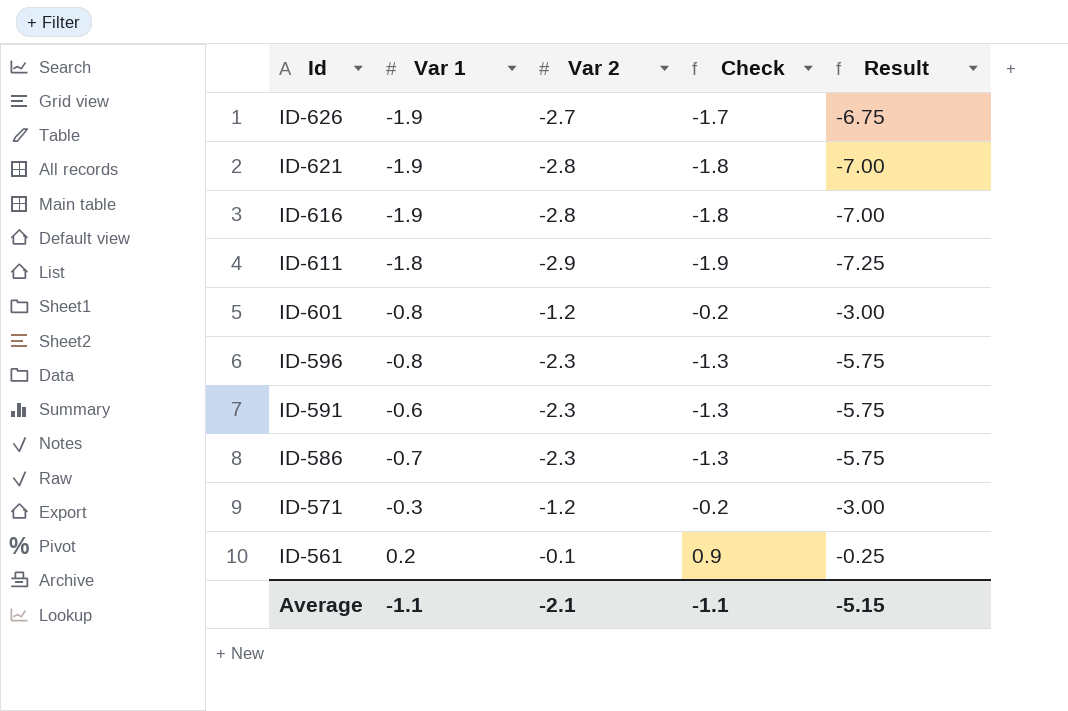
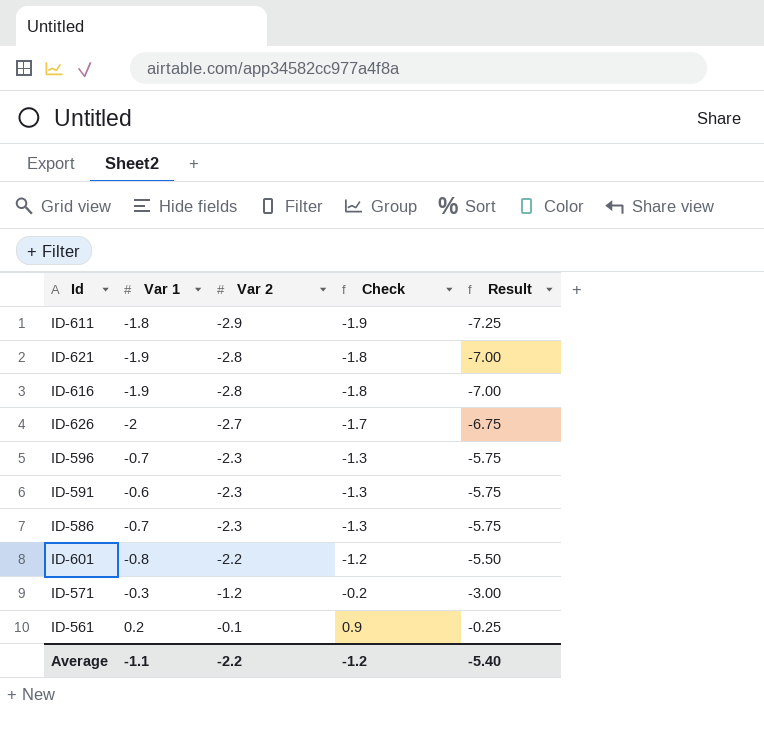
row order: Id descending -> Var 2 ascending
ID-626 | Var 1: -1.9 -> -2
ID-596 | Var 1: -0.8 -> -0.7
ID-601 | Var 2: -1.2 -> -2.2
ID-601 | Check: -0.2 -> -1.2
ID-601 | Result: -3.00 -> -5.50
Average | Var 2: -2.1 -> -2.2
Average | Check: -1.1 -> -1.2
Average | Result: -5.15 -> -5.40

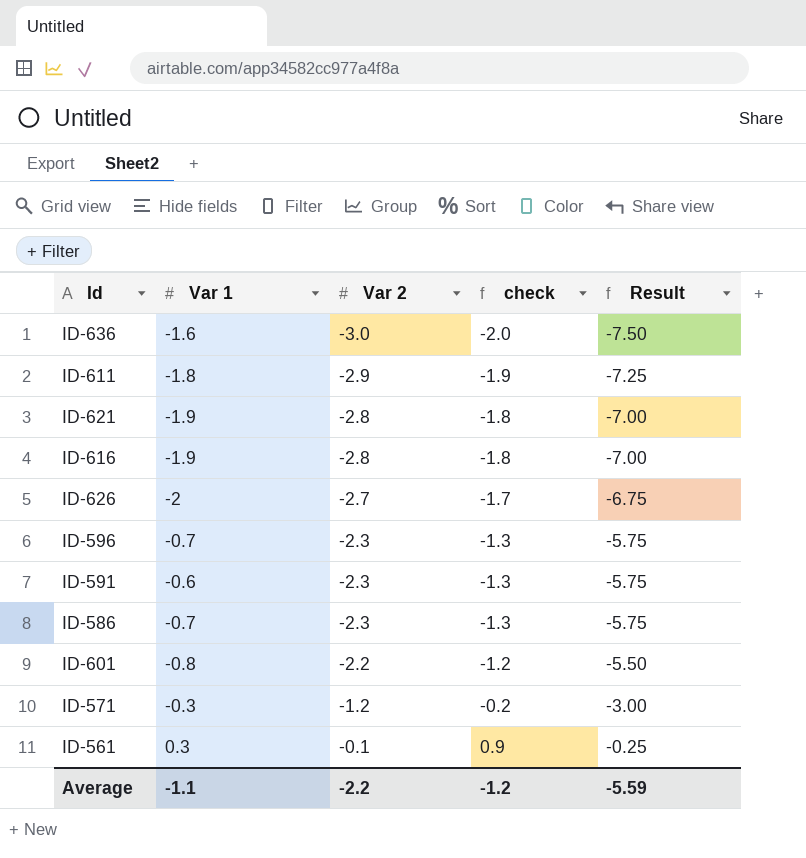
column name: Check -> check
row ID-636: none -> -1.6 | -3.0 | -2.0 | -7.50
ID-561 | Var 1: 0.2 -> 0.3
Average | Result: -5.40 -> -5.59

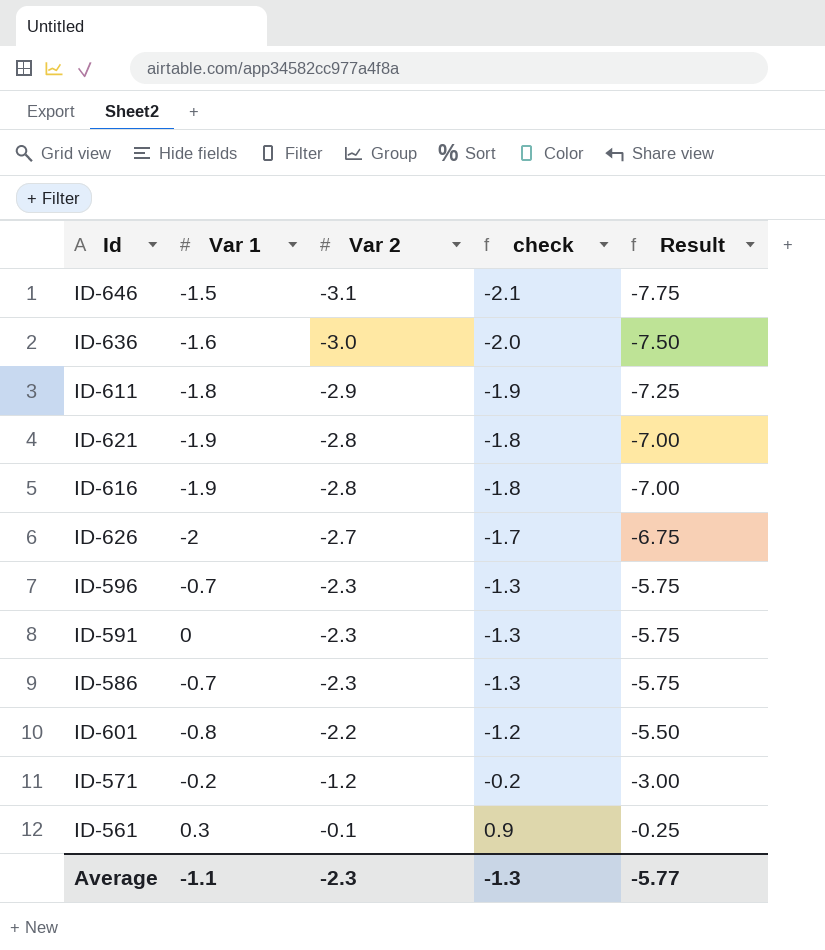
row ID-646: none -> -1.5 | -3.1 | -2.1 | -7.75
ID-591 | Var 1: -0.6 -> 0
ID-571 | Var 1: -0.3 -> -0.2
Average | Var 2: -2.2 -> -2.3
Average | check: -1.2 -> -1.3
Average | Result: -5.59 -> -5.77

